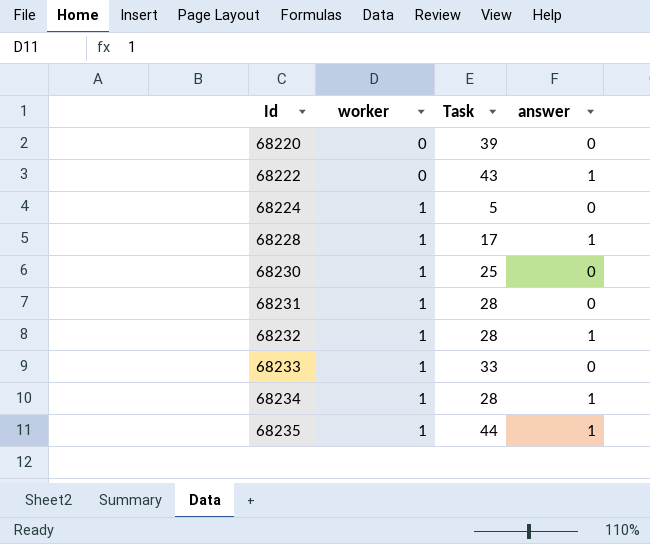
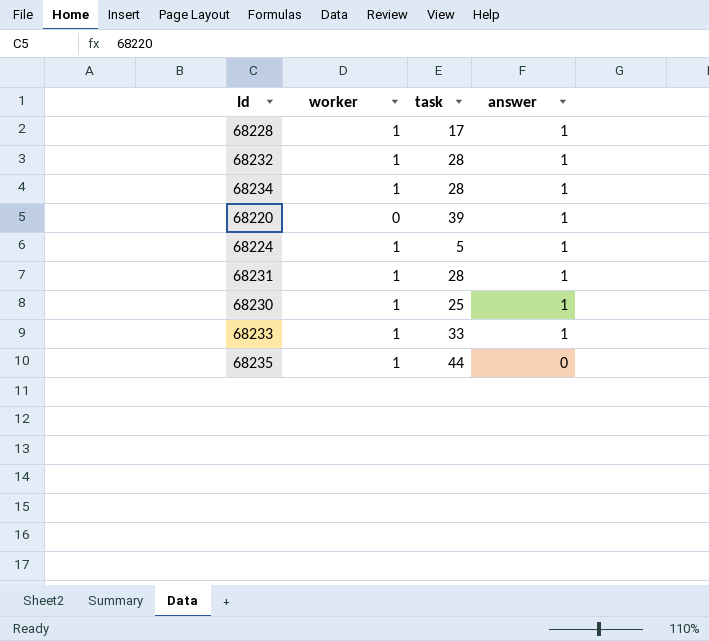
row order: Id ascending -> answer descending
column name: Task -> task
row 68222: 0 | 43 | 1 -> none
68220 | answer: 0 -> 1
68224 | answer: 0 -> 1
68231 | answer: 0 -> 1
68230 | answer: 0 -> 1
68233 | answer: 0 -> 1
68235 | answer: 1 -> 0

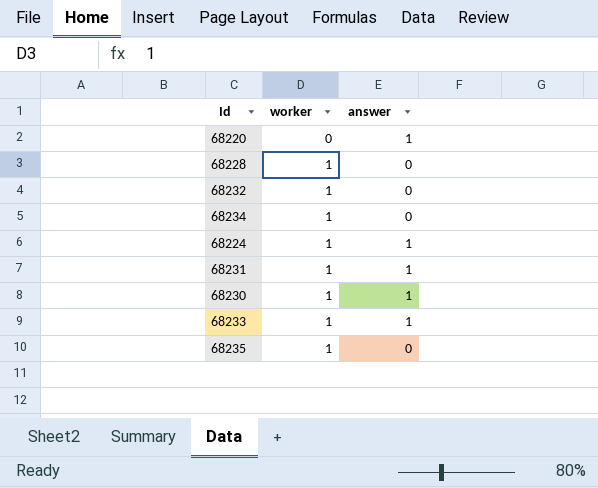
row order: answer descending -> worker ascending
column task | position: 3 -> none
68228 | answer: 1 -> 0
68232 | answer: 1 -> 0
68234 | answer: 1 -> 0

